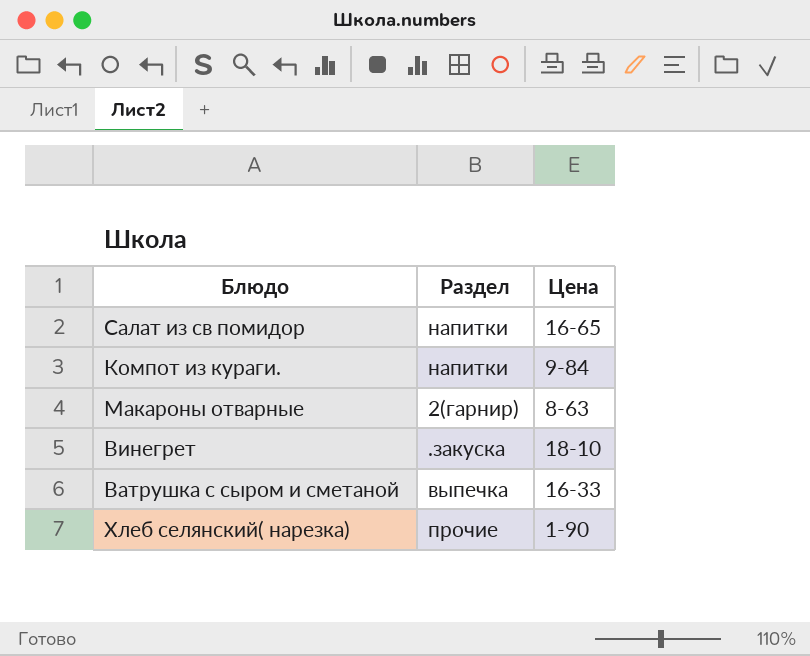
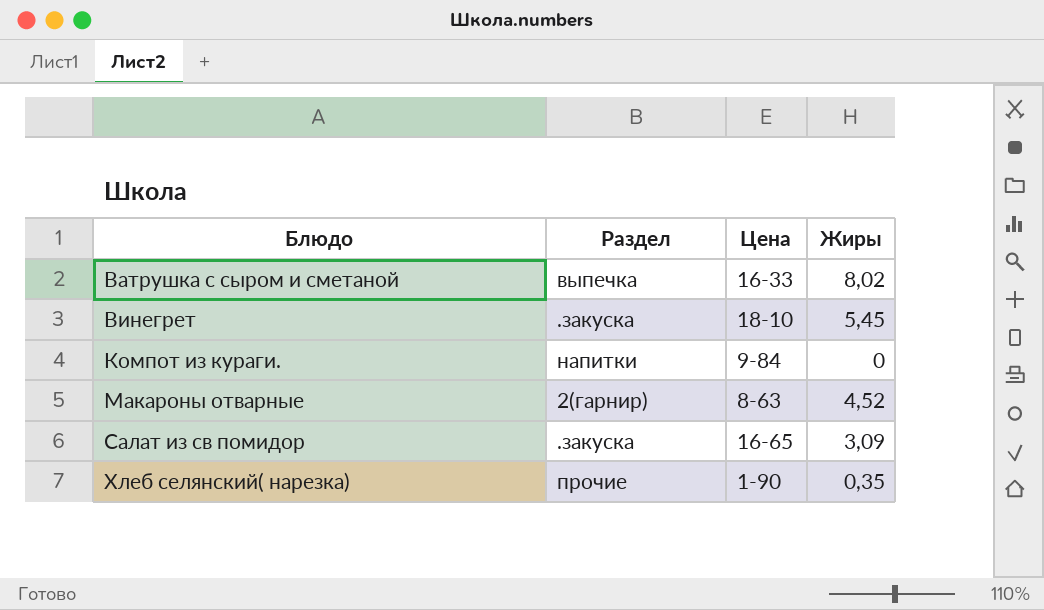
row order: none -> Блюдо ascending
column Жиры | position: none -> 4
Салат из св помидор | Раздел: напитки -> .закуска

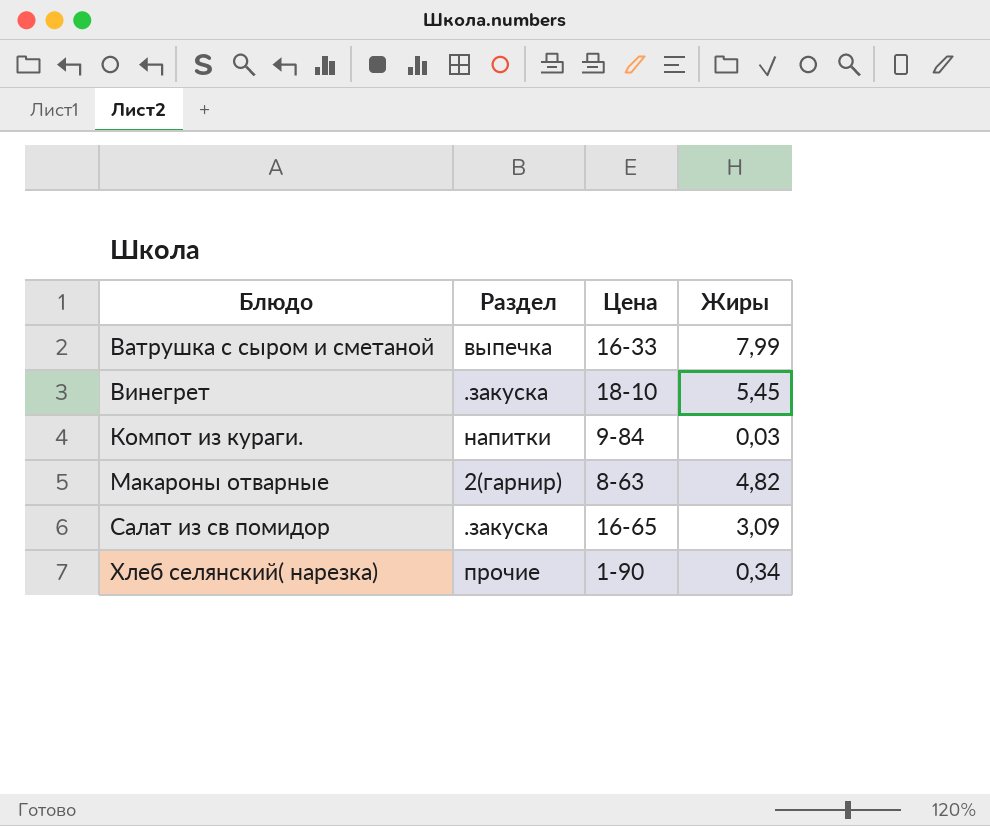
Ватрушка с сыром и сметаной | Жиры: 8,02 -> 7,99
Компот из кураги. | Жиры: 0 -> 0,03
Макароны отварные | Жиры: 4,52 -> 4,82
Хлеб селянский( нарезка) | Жиры: 0,35 -> 0,34

